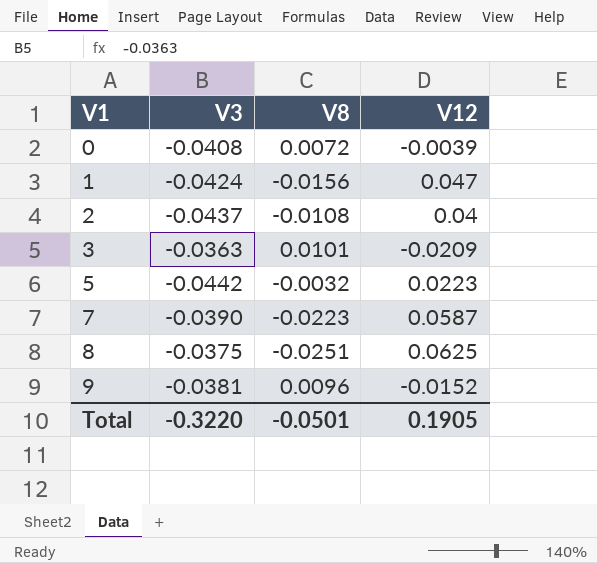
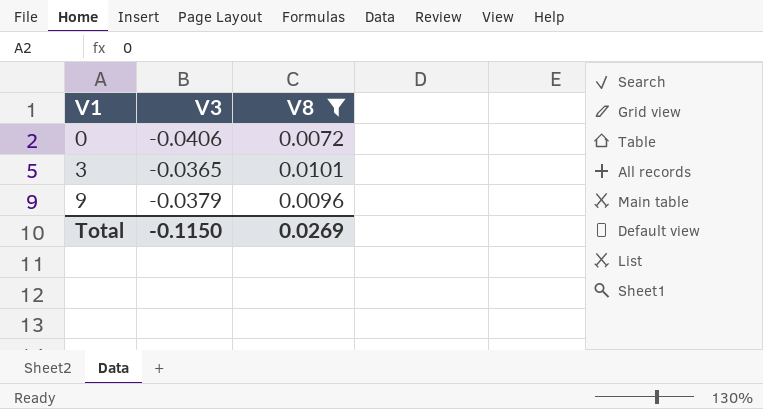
filter: none -> V8 >= 0.0072
column V12 | position: 4 -> none
0 | V3: -0.0408 -> -0.0406
3 | V3: -0.0363 -> -0.0365
9 | V3: -0.0381 -> -0.0379
Total | V3: -0.3220 -> -0.1150
Total | V8: -0.0501 -> 0.0269

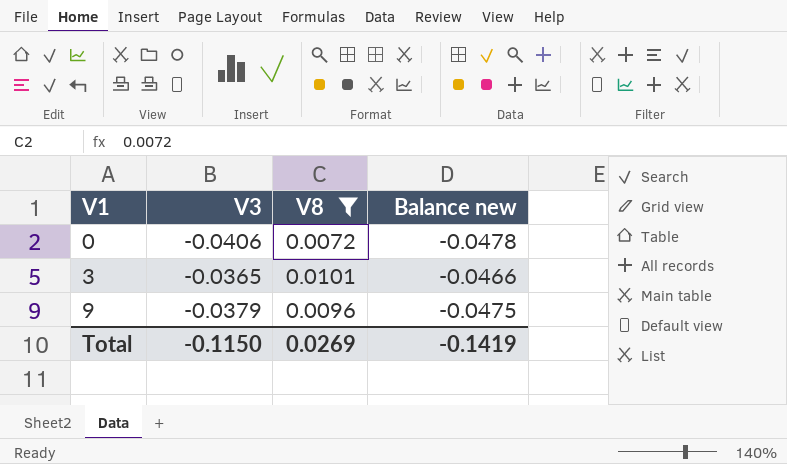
column Balance new | formula: none -> [V3] - [V8]

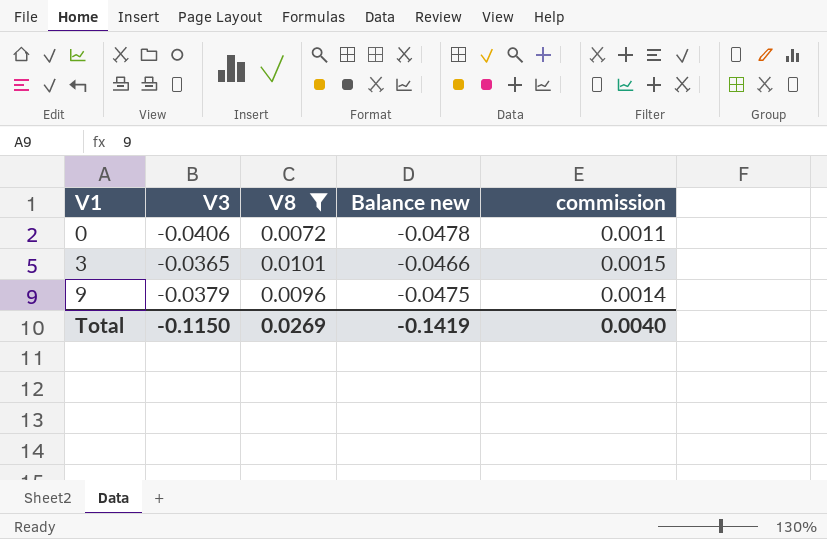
column commission | formula: none -> [V8] * 0.15

